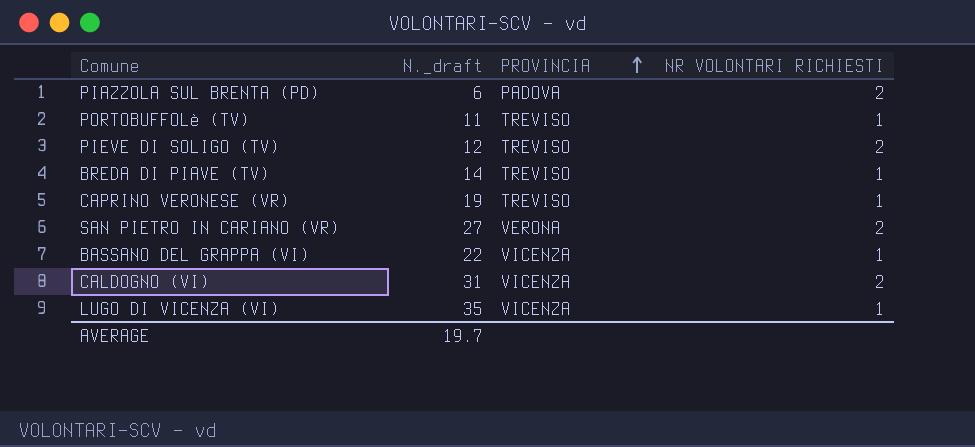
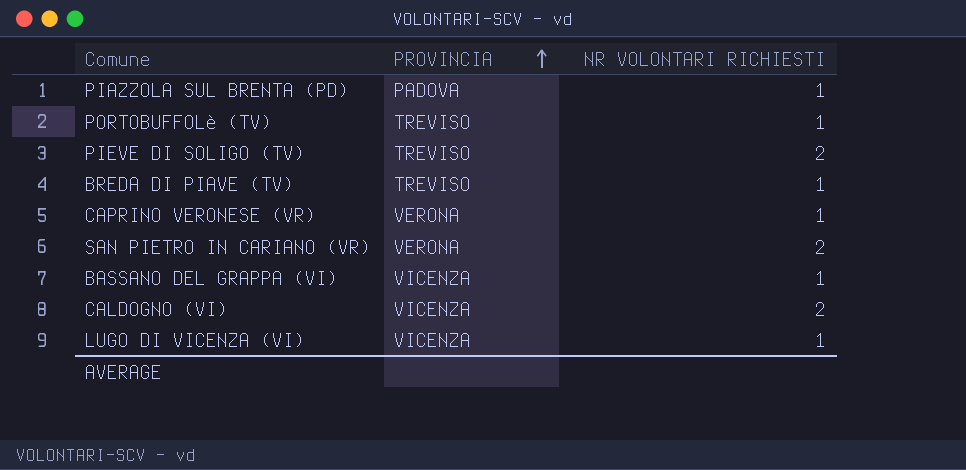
column N._draft | position: 2 -> none
PIAZZOLA SUL BRENTA (PD) | NR VOLONTARI RICHIESTI: 2 -> 1
CAPRINO VERONESE (VR) | PROVINCIA: TREVISO -> VERONA

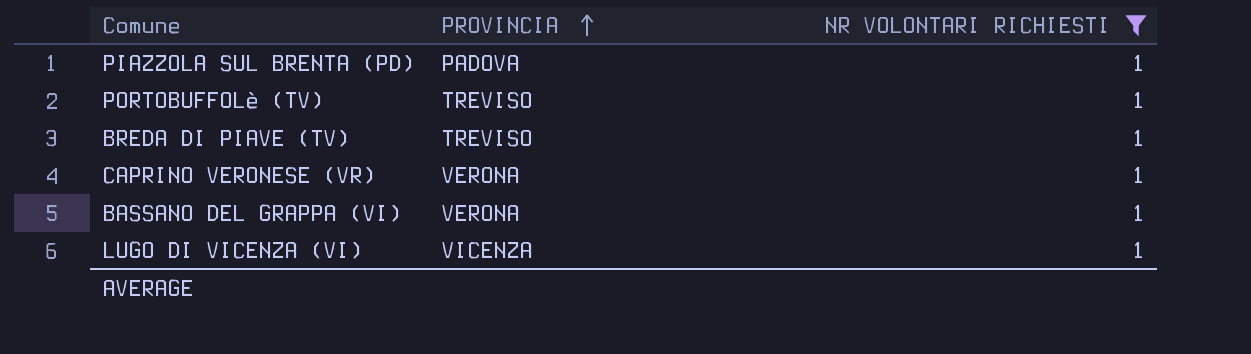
filter: none -> NR VOLONTARI RICHIESTI = 1
BASSANO DEL GRAPPA (VI) | PROVINCIA: VICENZA -> VERONA

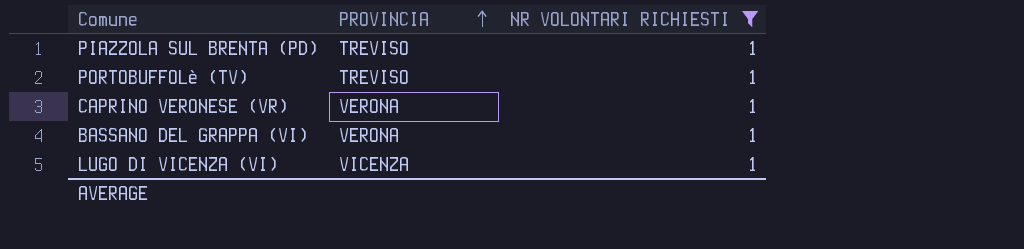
row BREDA DI PIAVE (TV): TREVISO | 1 -> none
PIAZZOLA SUL BRENTA (PD) | PROVINCIA: PADOVA -> TREVISO

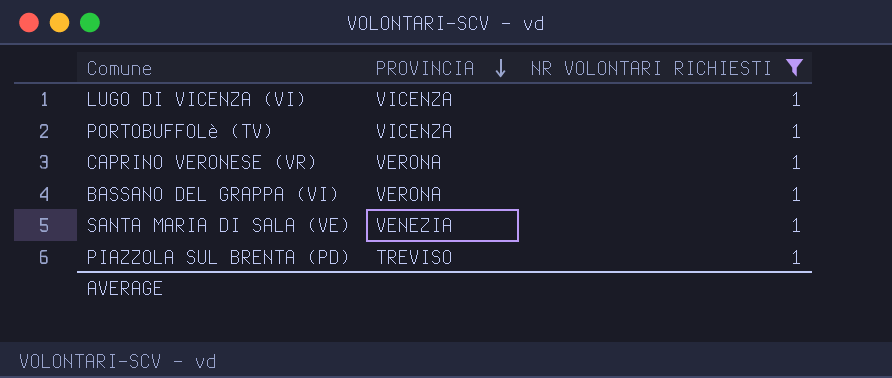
row order: PROVINCIA ascending -> PROVINCIA descending
PORTOBUFFOLè (TV) | PROVINCIA: TREVISO -> VICENZA
row SANTA MARIA DI SALA (VE): none -> VENEZIA | 1

